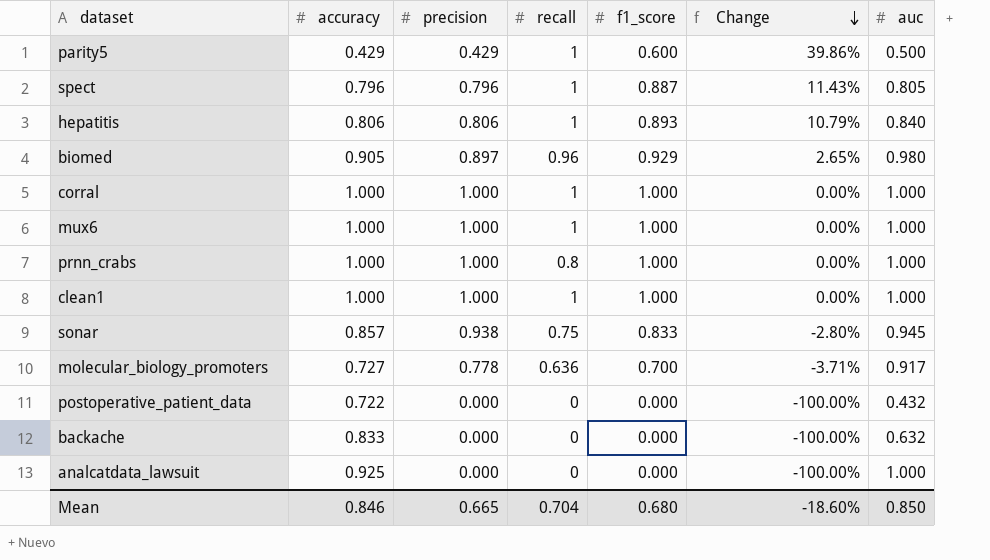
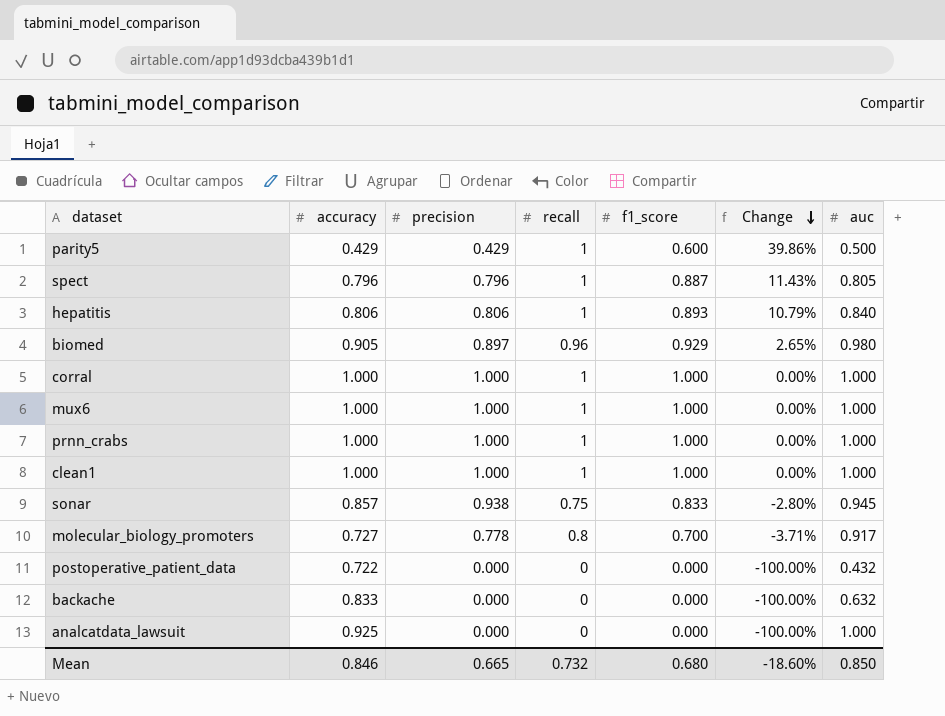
prnn_crabs | recall: 0.8 -> 1
molecular_biology_promoters | recall: 0.636 -> 0.8
Mean | recall: 0.704 -> 0.732

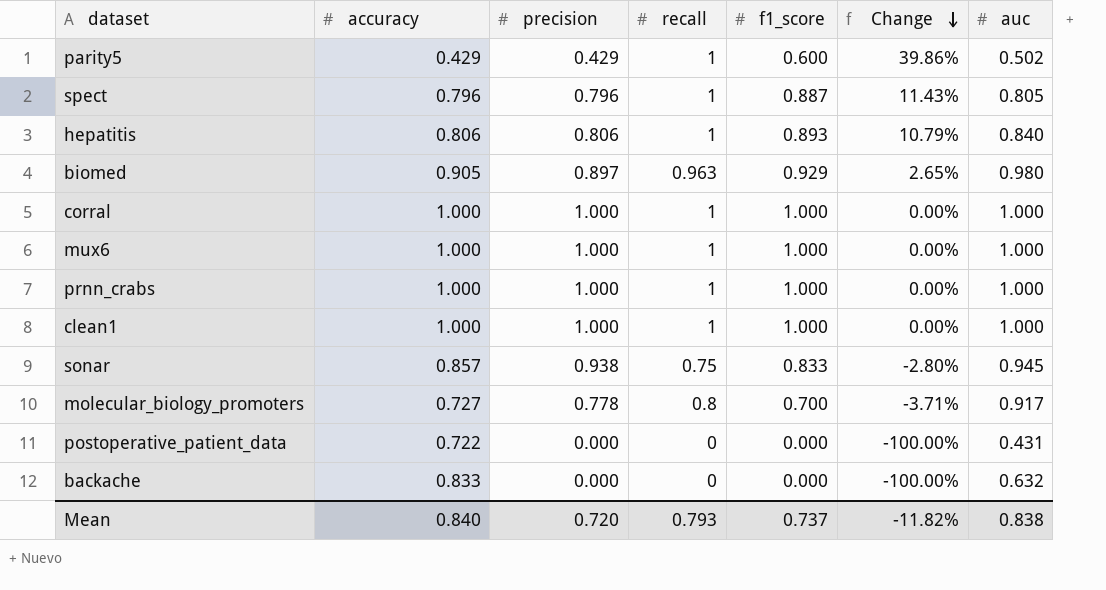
row analcatdata_lawsuit: 0.925 | 0.000 | 0 | 0.000 | -100.00% | 1.000 -> none
parity5 | auc: 0.500 -> 0.502
biomed | recall: 0.96 -> 0.963
postoperative_patient_data | auc: 0.432 -> 0.431
Mean | accuracy: 0.846 -> 0.840
Mean | precision: 0.665 -> 0.720
Mean | recall: 0.732 -> 0.793
Mean | f1_score: 0.680 -> 0.737
Mean | Change: -18.60% -> -11.82%
Mean | auc: 0.850 -> 0.838

